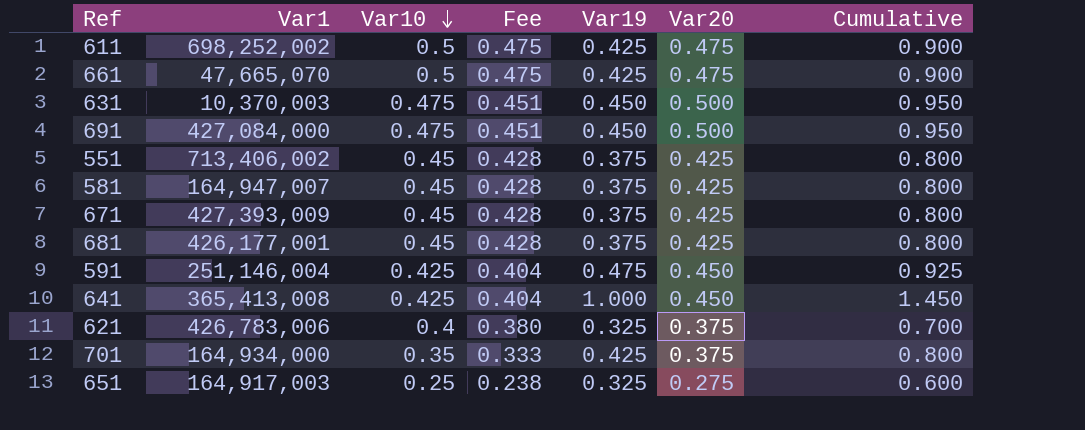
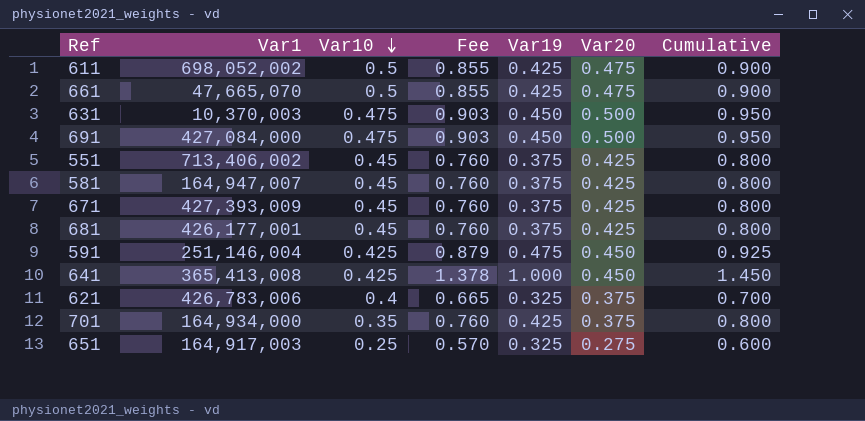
column Fee | formula: [Var10] * 0.95 -> [Cumulative] * 0.95
611 | Var1: 698,252,002 -> 698,052,002

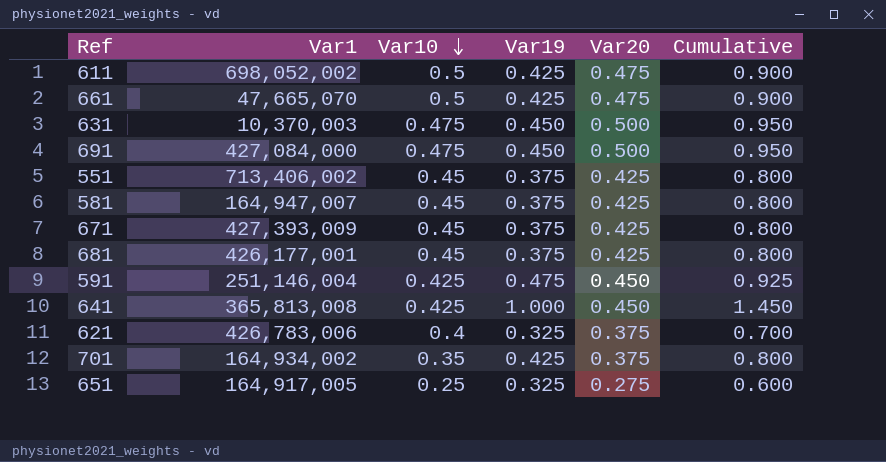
column Fee | formula: [Cumulative] * 0.95 -> none
641 | Var1: 365,413,008 -> 365,813,008
701 | Var1: 164,934,000 -> 164,934,002
651 | Var1: 164,917,003 -> 164,917,005

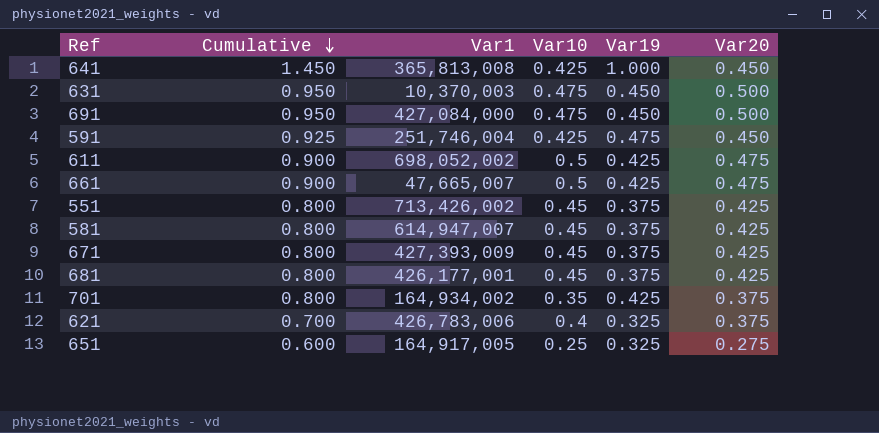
row order: Var10 descending -> Cumulative descending
column Cumulative | position: 6 -> 2
591 | Var1: 251,146,004 -> 251,746,004
661 | Var1: 47,665,070 -> 47,665,007
551 | Var1: 713,406,002 -> 713,426,002
581 | Var1: 164,947,007 -> 614,947,007

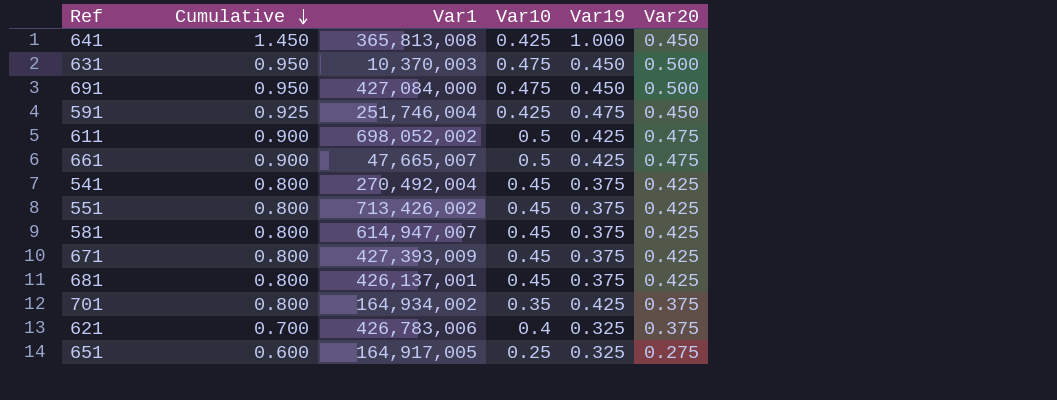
row 541: none -> 0.800 | 270,492,004 | 0.45 | 0.375 | 0.425
681 | Var1: 426,177,001 -> 426,137,001

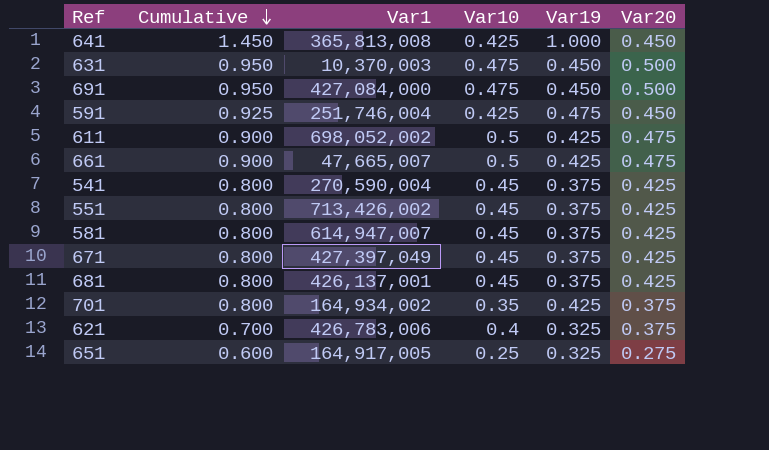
541 | Var1: 270,492,004 -> 270,590,004
671 | Var1: 427,393,009 -> 427,397,049

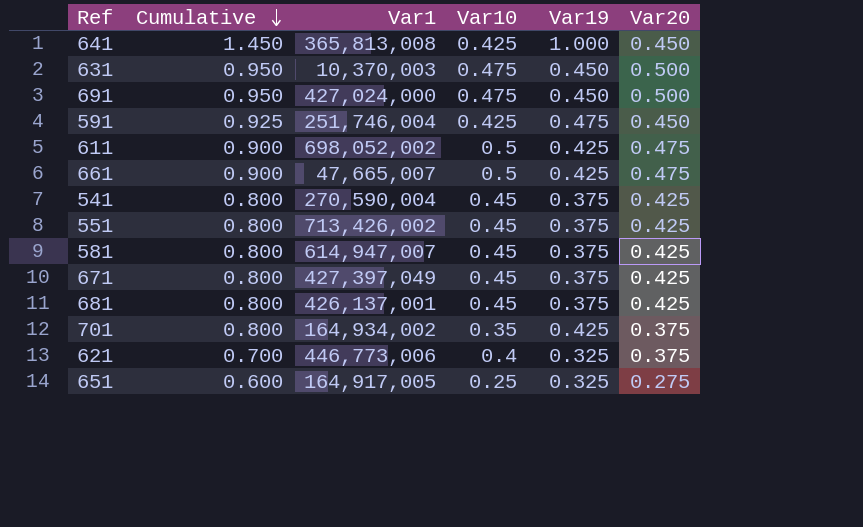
691 | Var1: 427,084,000 -> 427,024,000
621 | Var1: 426,783,006 -> 446,773,006

